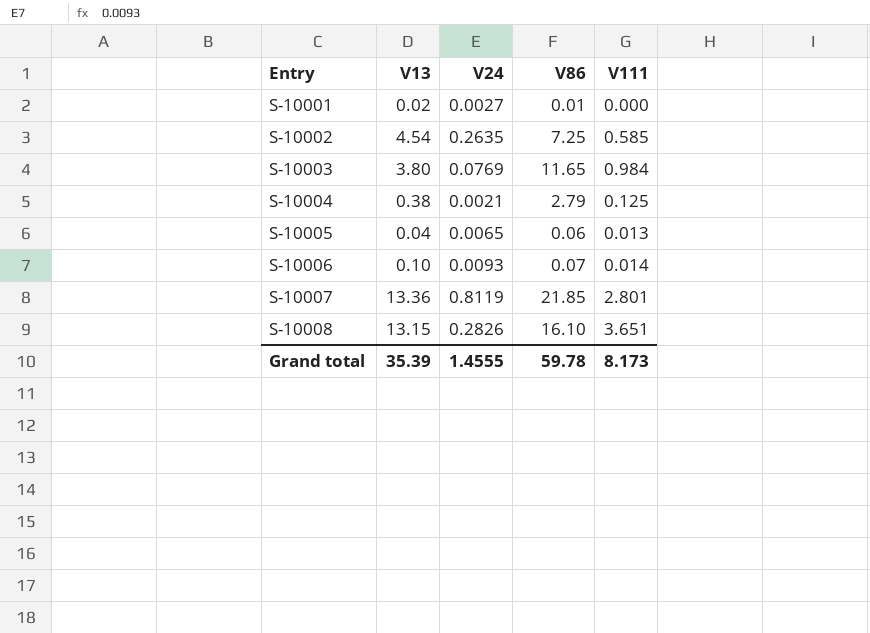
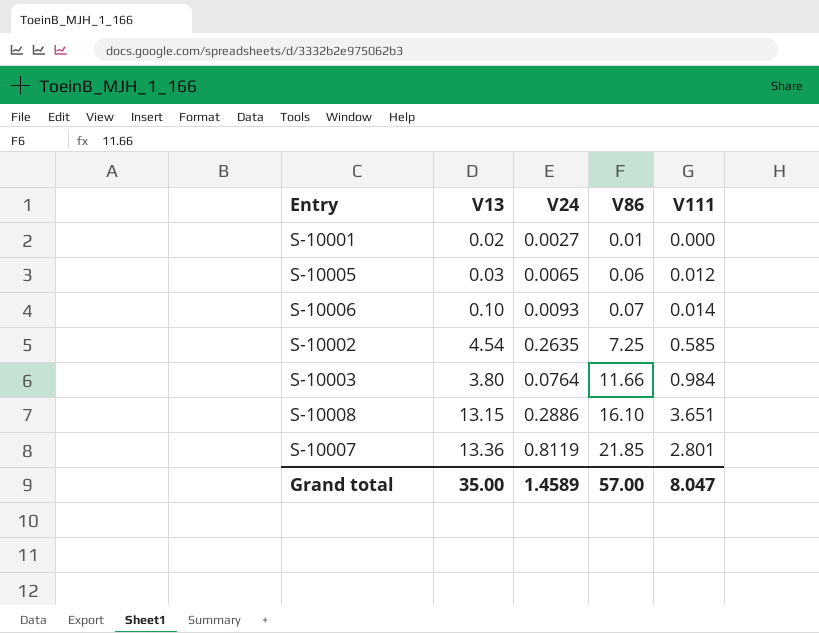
row order: Entry ascending -> V86 ascending
row S-10004: 0.38 | 0.0021 | 2.79 | 0.125 -> none
S-10005 | V13: 0.04 -> 0.03
S-10005 | V111: 0.013 -> 0.012
S-10003 | V24: 0.0769 -> 0.0764
S-10003 | V86: 11.65 -> 11.66
S-10008 | V24: 0.2826 -> 0.2886
Grand total | V13: 35.39 -> 35.00
Grand total | V24: 1.4555 -> 1.4589
Grand total | V86: 59.78 -> 57.00
Grand total | V111: 8.173 -> 8.047

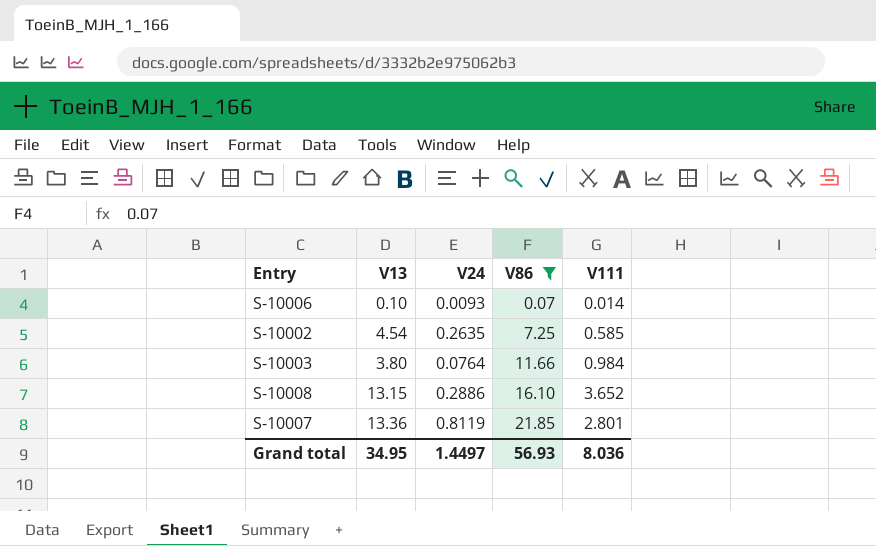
filter: none -> V86 >= 0.07
S-10008 | V111: 3.651 -> 3.652
Grand total | V13: 35.00 -> 34.95
Grand total | V24: 1.4589 -> 1.4497
Grand total | V86: 57.00 -> 56.93
Grand total | V111: 8.047 -> 8.036

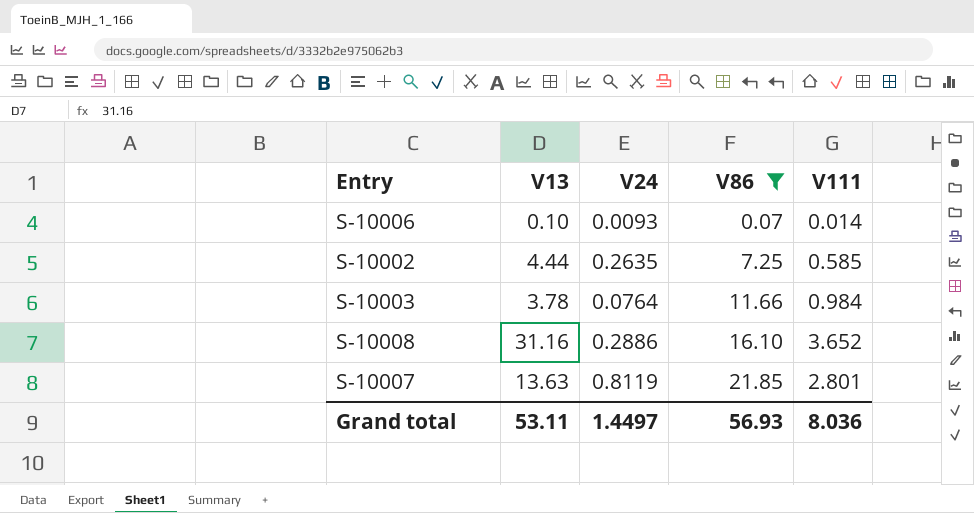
S-10002 | V13: 4.54 -> 4.44
S-10003 | V13: 3.80 -> 3.78
S-10008 | V13: 13.15 -> 31.16
S-10007 | V13: 13.36 -> 13.63
Grand total | V13: 34.95 -> 53.11

